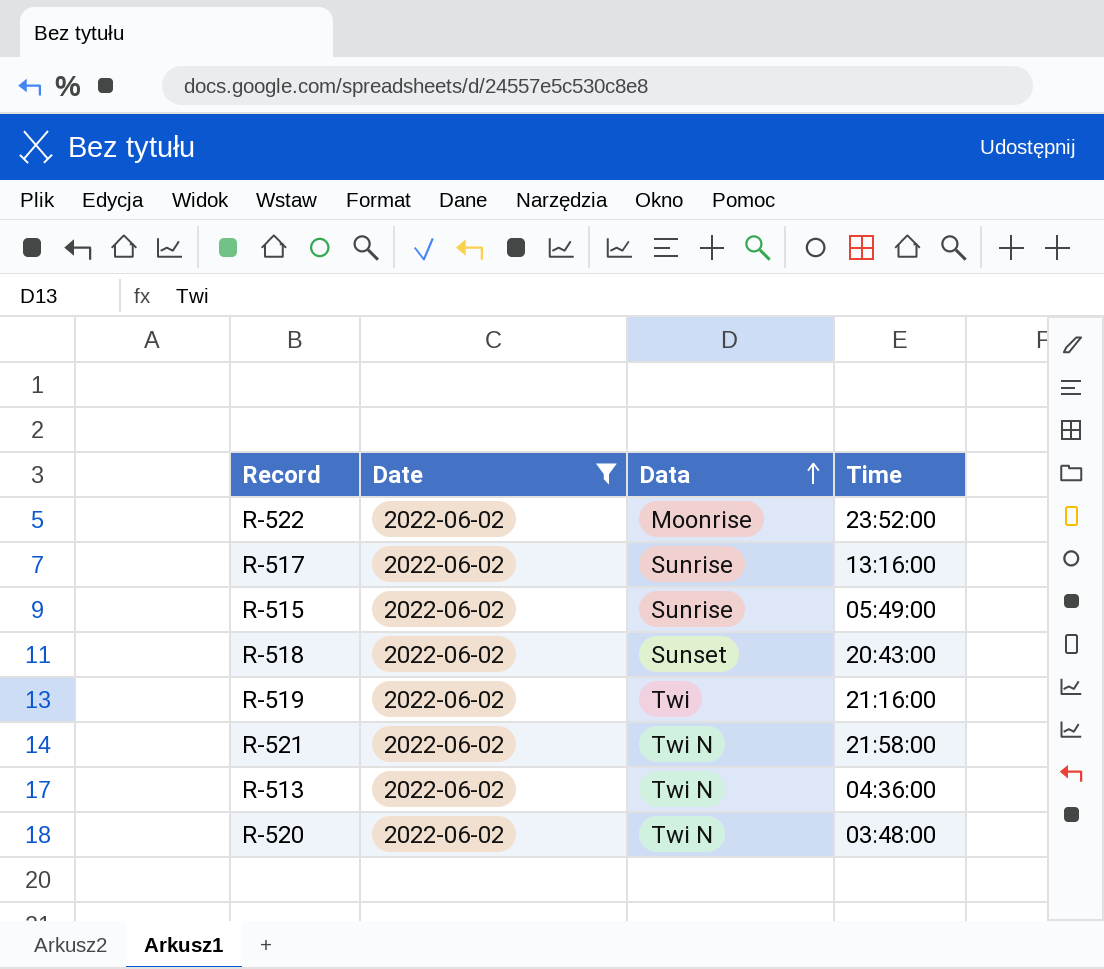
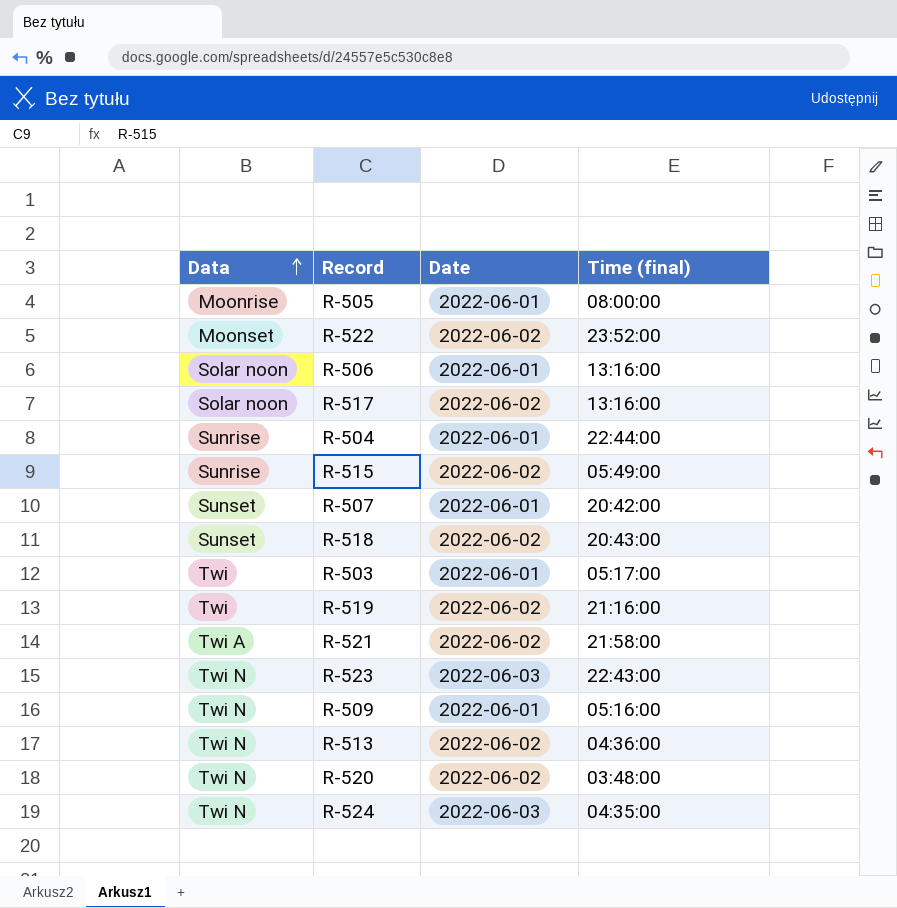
filter: Date = 2022-06-02 -> none
column Data | position: 3 -> 1
column name: Time -> Time (final)
R-522 | Data: Moonrise -> Moonset
R-517 | Data: Sunrise -> Solar noon
R-521 | Data: Twi N -> Twi A

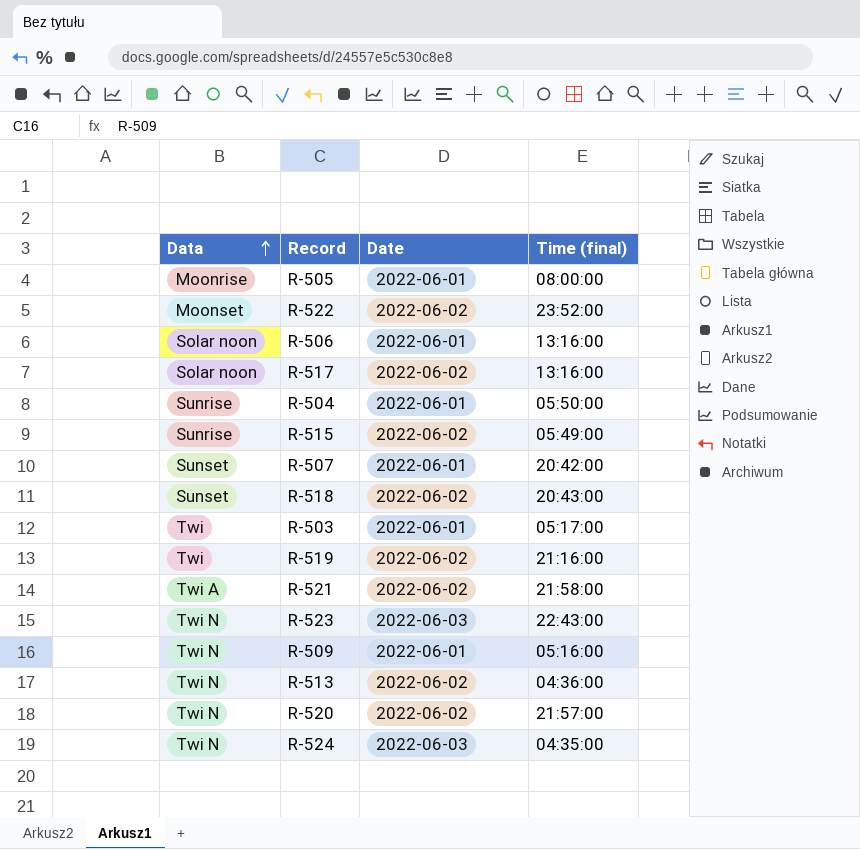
R-504 | Time (final): 22:44:00 -> 05:50:00
R-520 | Time (final): 03:48:00 -> 21:57:00

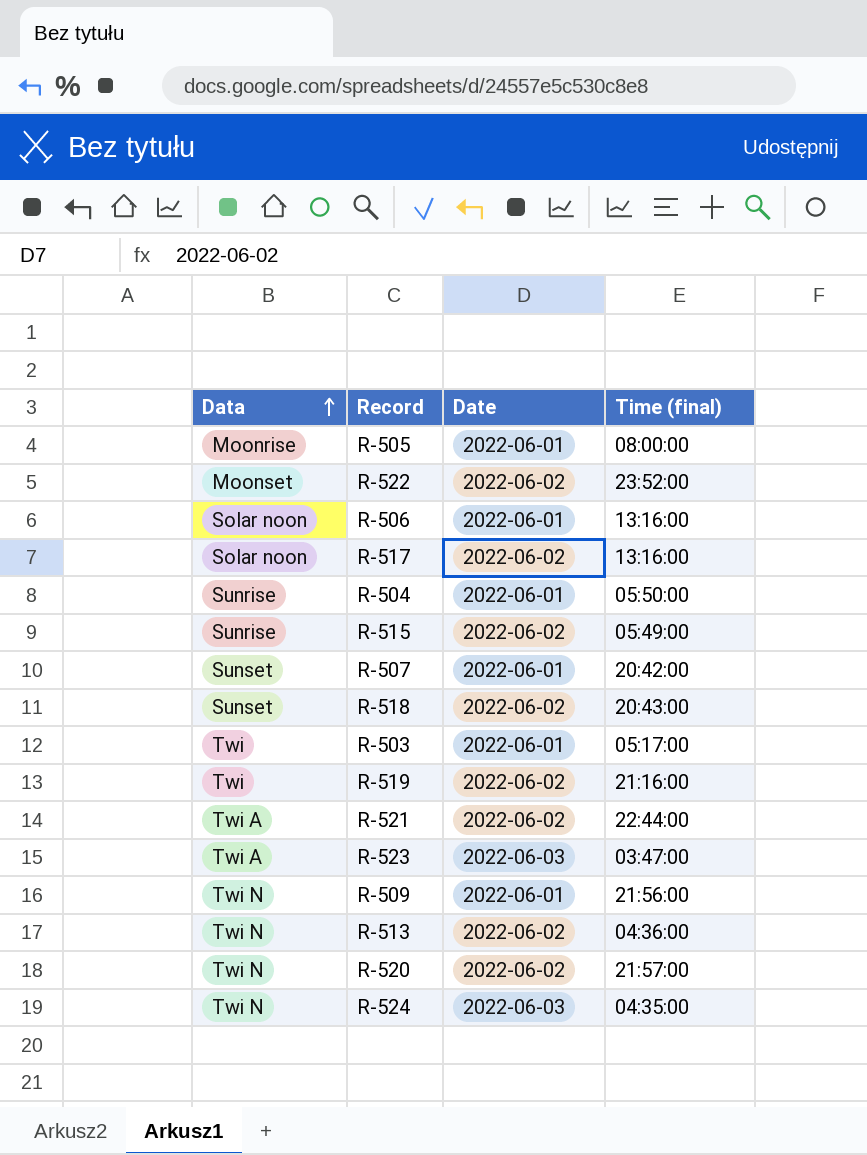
R-521 | Time (final): 21:58:00 -> 22:44:00
R-523 | Data: Twi N -> Twi A
R-523 | Time (final): 22:43:00 -> 03:47:00
R-509 | Time (final): 05:16:00 -> 21:56:00

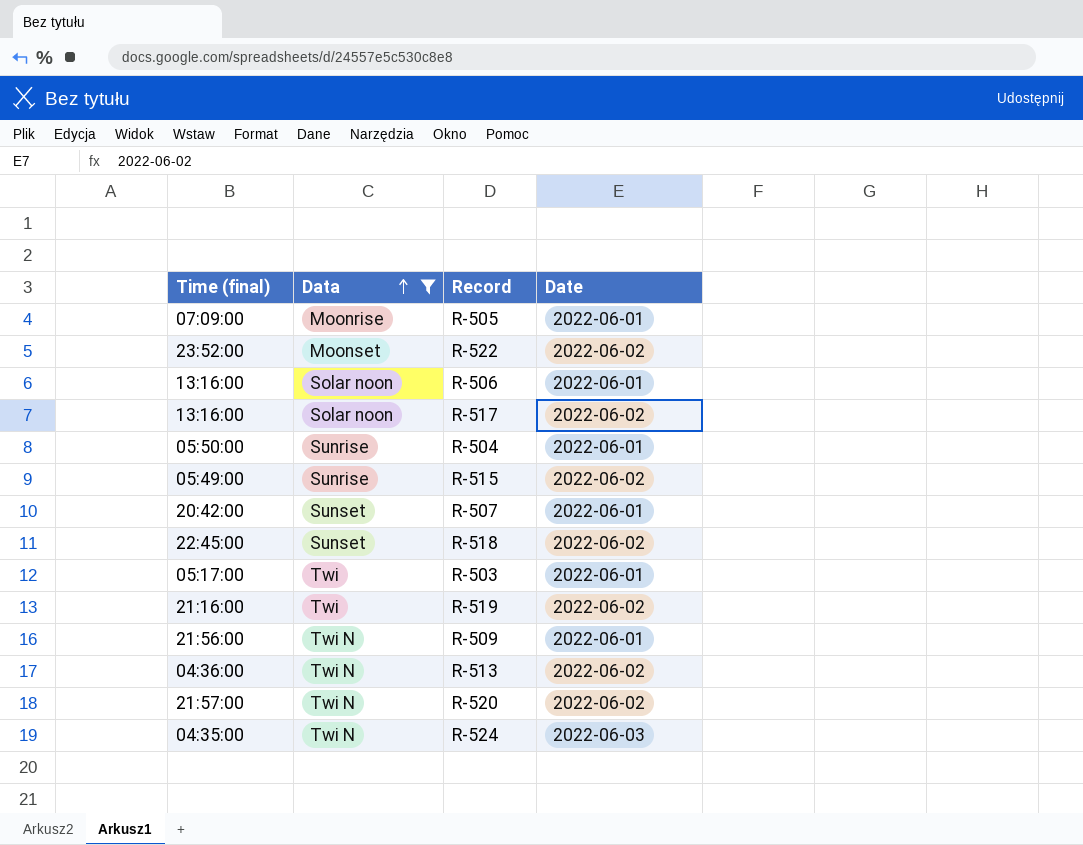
filter: none -> Data != Twi A
column Time (final) | position: 4 -> 1
R-505 | Time (final): 08:00:00 -> 07:09:00
R-518 | Time (final): 20:43:00 -> 22:45:00

